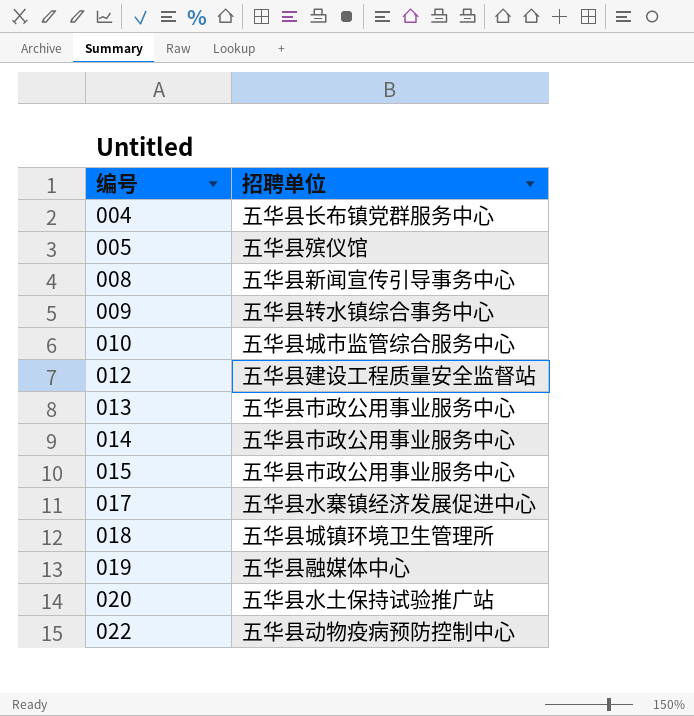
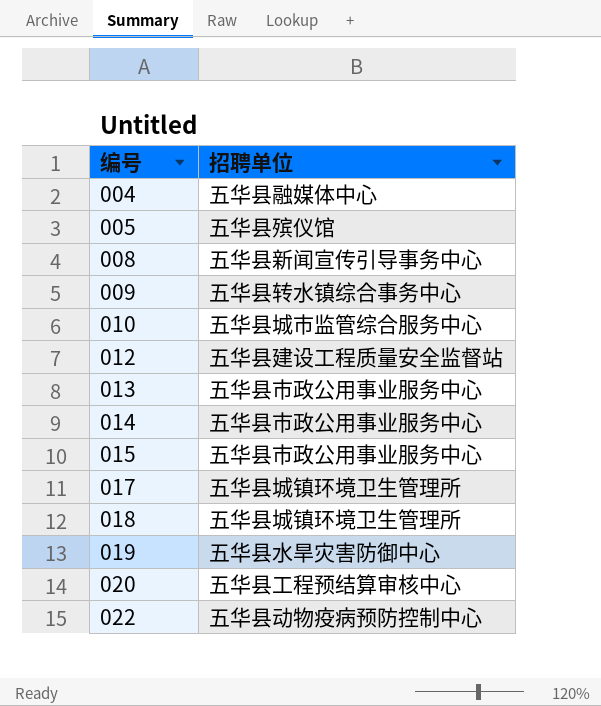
004 | 招聘单位: 五华县长布镇党群服务中心 -> 五华县融媒体中心
017 | 招聘单位: 五华县水寨镇经济发展促进中心 -> 五华县城镇环境卫生管理所
019 | 招聘单位: 五华县融媒体中心 -> 五华县水旱灾害防御中心
020 | 招聘单位: 五华县水土保持试验推广站 -> 五华县工程预结算审核中心

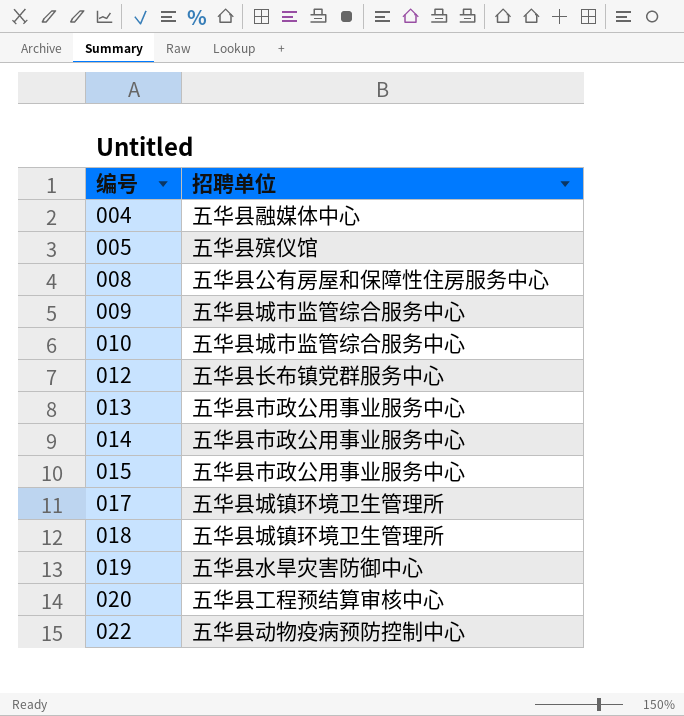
008 | 招聘单位: 五华县新闻宣传引导事务中心 -> 五华县公有房屋和保障性住房服务中心
009 | 招聘单位: 五华县转水镇综合事务中心 -> 五华县城市监管综合服务中心
012 | 招聘单位: 五华县建设工程质量安全监督站 -> 五华县长布镇党群服务中心

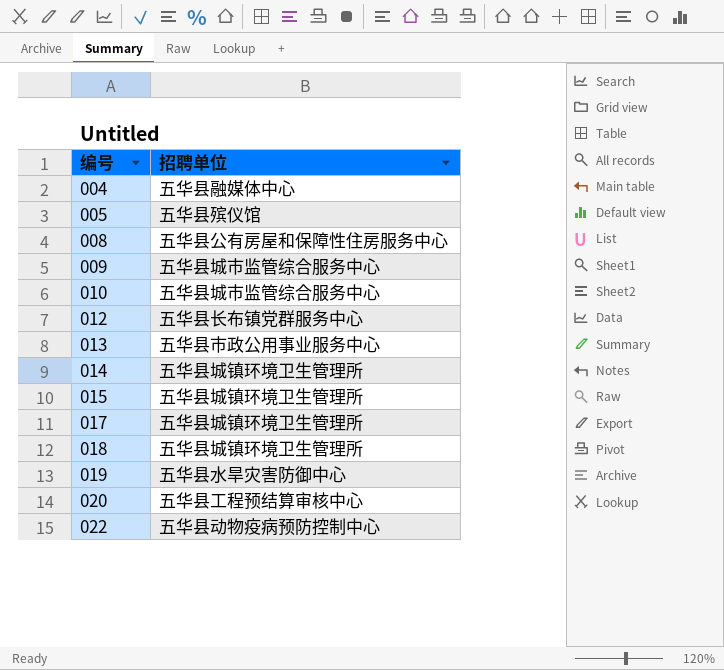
014 | 招聘单位: 五华县市政公用事业服务中心 -> 五华县城镇环境卫生管理所
015 | 招聘单位: 五华县市政公用事业服务中心 -> 五华县城镇环境卫生管理所

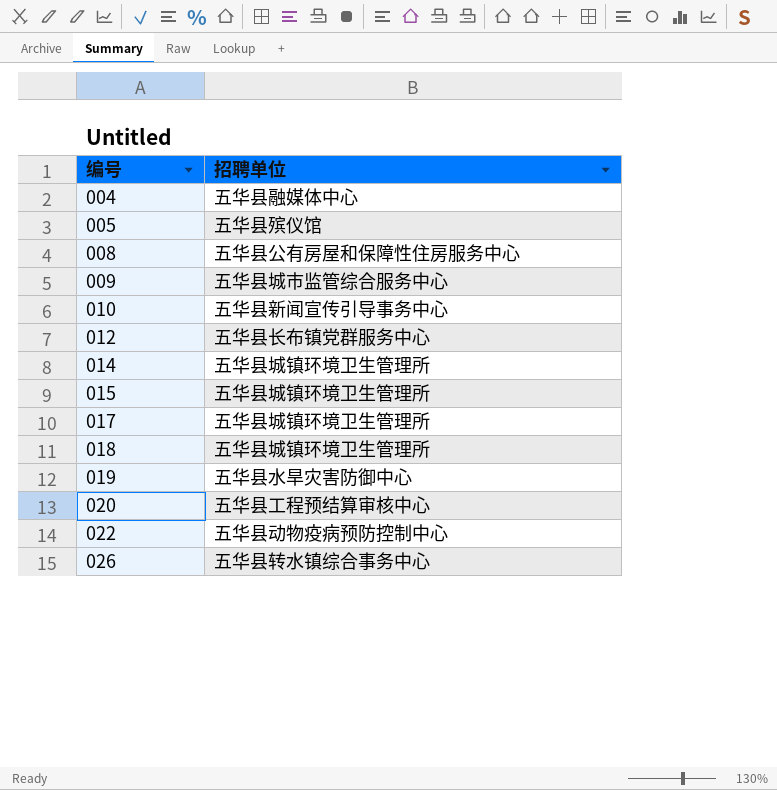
row 013: 五华县市政公用事业服务中心 -> none
010 | 招聘单位: 五华县城市监管综合服务中心 -> 五华县新闻宣传引导事务中心
row 026: none -> 五华县转水镇综合事务中心

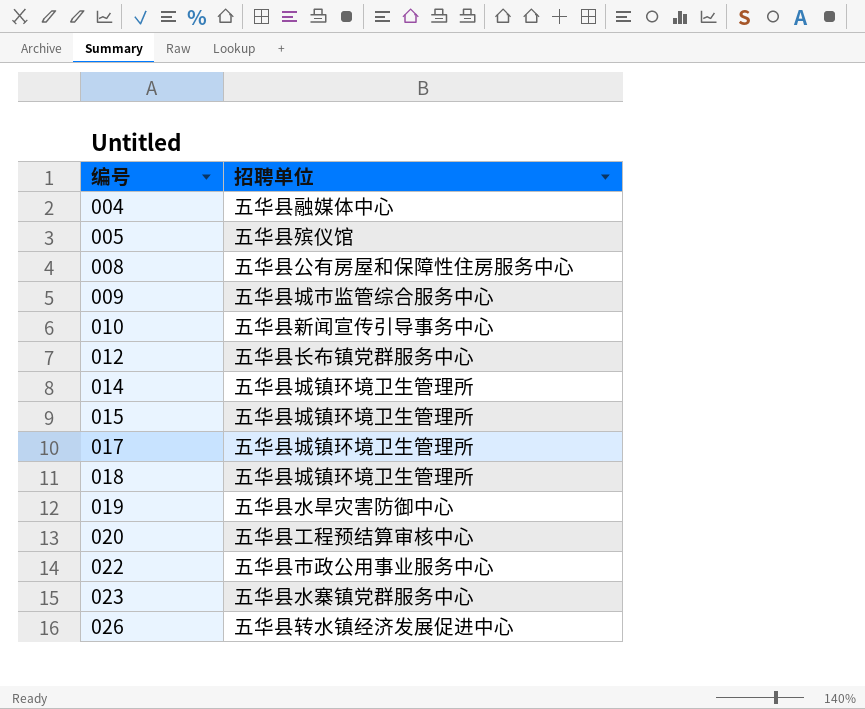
022 | 招聘单位: 五华县动物疫病预防控制中心 -> 五华县市政公用事业服务中心
row 023: none -> 五华县水寨镇党群服务中心
026 | 招聘单位: 五华县转水镇综合事务中心 -> 五华县转水镇经济发展促进中心

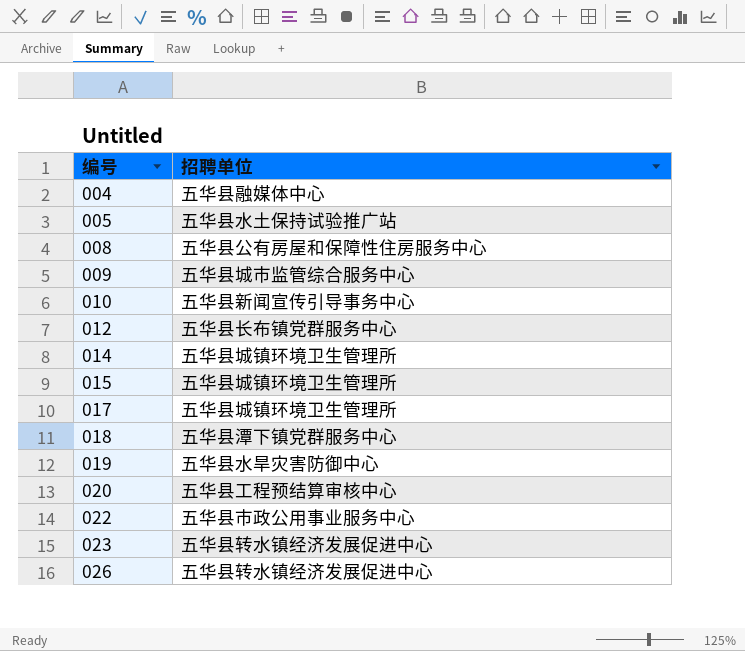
005 | 招聘单位: 五华县殡仪馆 -> 五华县水土保持试验推广站
018 | 招聘单位: 五华县城镇环境卫生管理所 -> 五华县潭下镇党群服务中心
023 | 招聘单位: 五华县水寨镇党群服务中心 -> 五华县转水镇经济发展促进中心

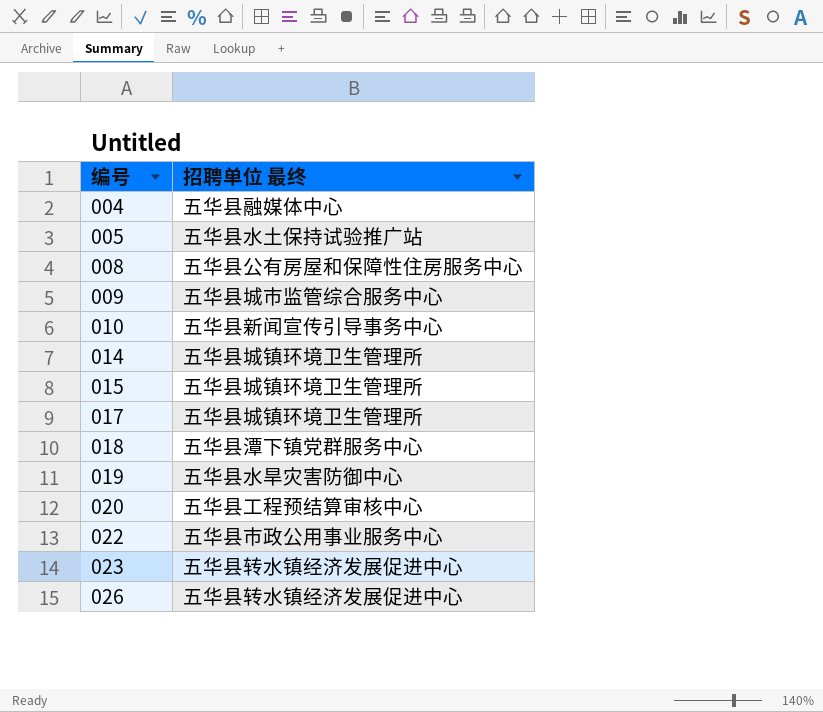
column name: 招聘单位 -> 招聘单位 最终
row 012: 五华县长布镇党群服务中心 -> none

